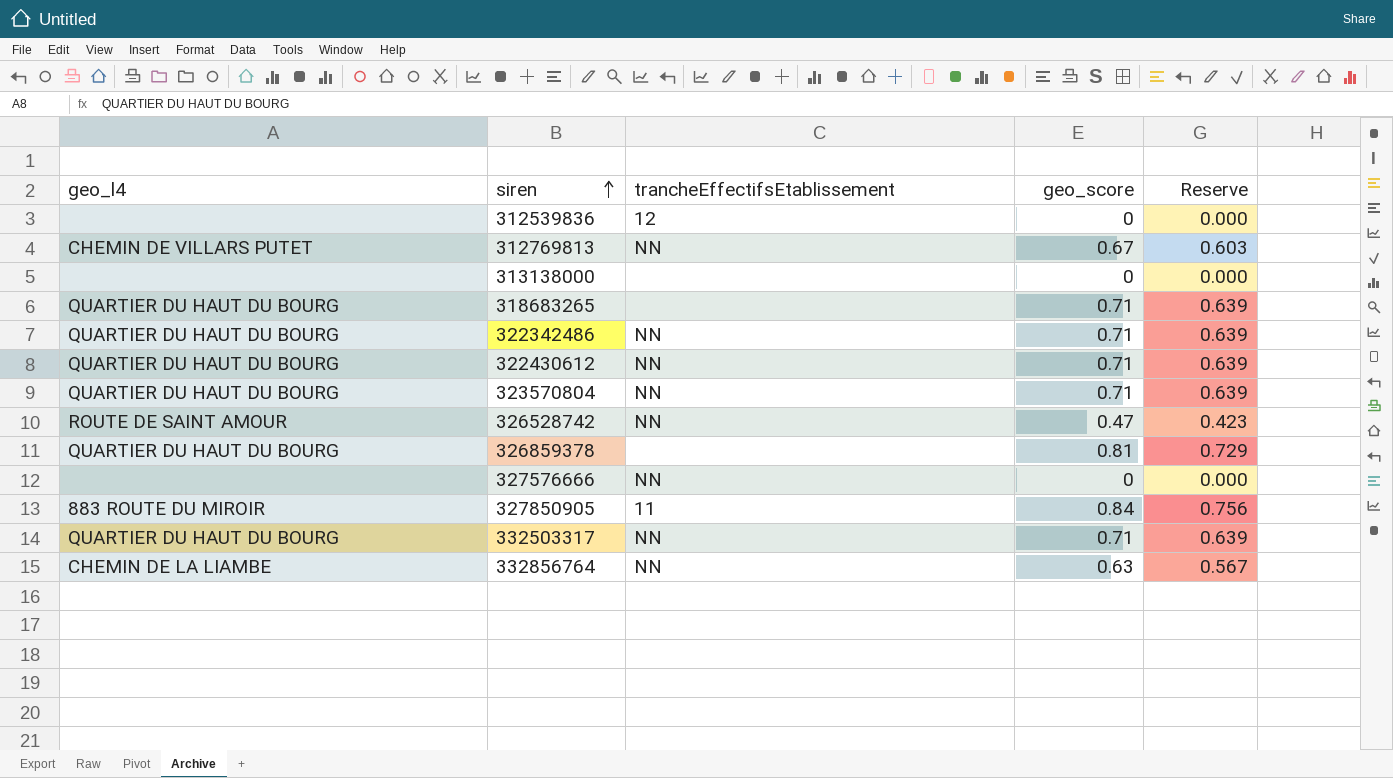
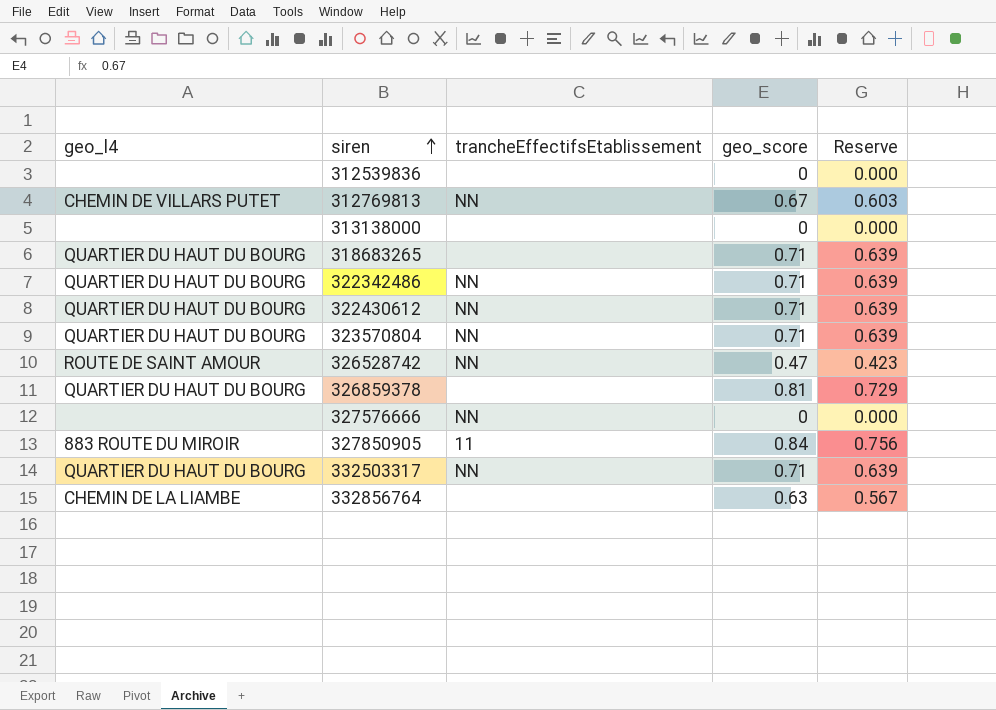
312539836 | trancheEffectifsEtablissement: 12 -> none
332856764 | trancheEffectifsEtablissement: NN -> none

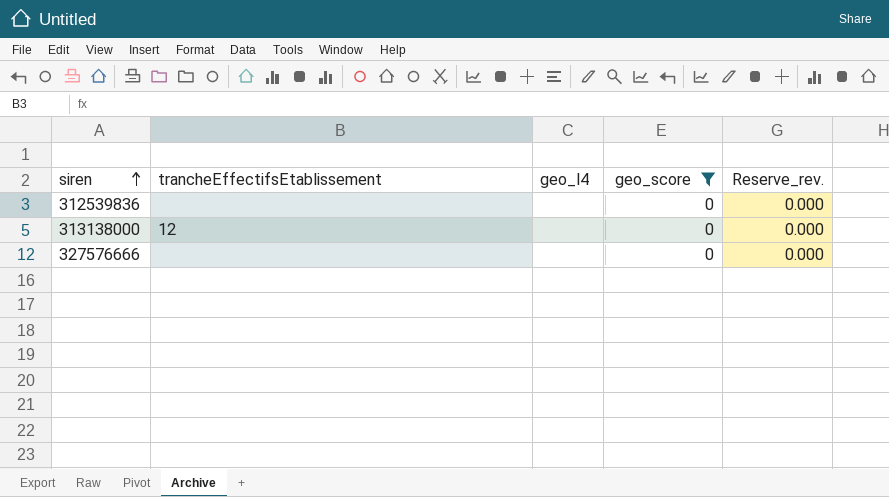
filter: none -> geo_score = 0
column geo_l4 | position: 1 -> 3
column name: Reserve -> Reserve_rev.
313138000 | trancheEffectifsEtablissement: none -> 12
327576666 | trancheEffectifsEtablissement: NN -> none

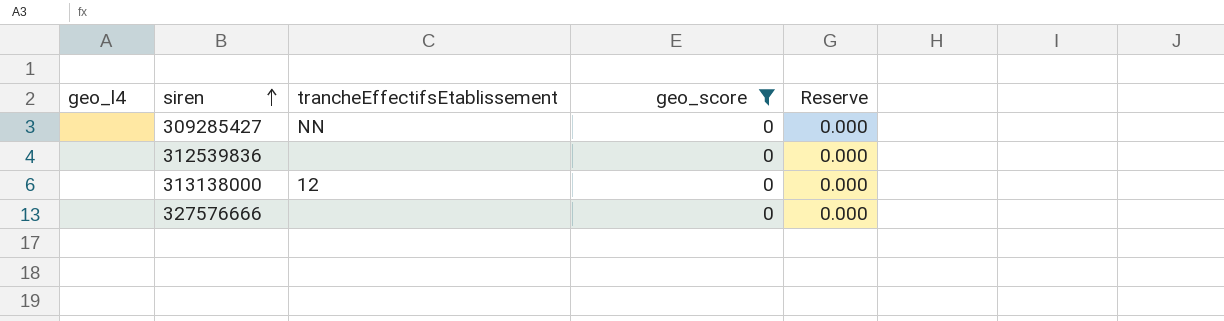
column geo_l4 | position: 3 -> 1
column name: Reserve_rev. -> Reserve
row 309285427: none -> none | NN | 0 | 0.000

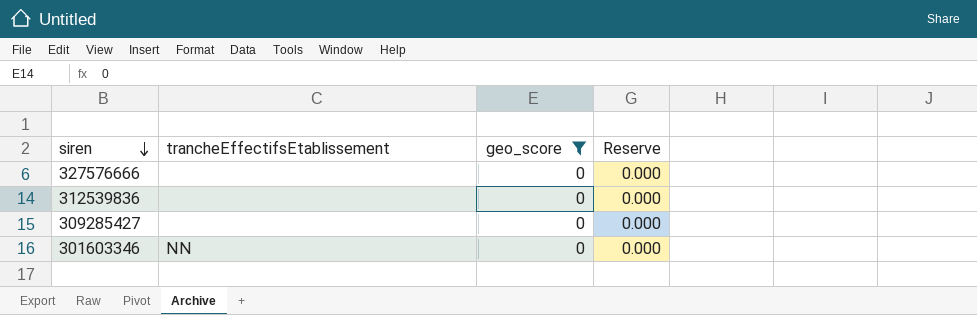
row order: siren ascending -> siren descending
column geo_l4 | position: 1 -> none
row 313138000: none | 12 | 0 | 0.000 -> none
309285427 | trancheEffectifsEtablissement: NN -> none
row 301603346: none -> NN | 0 | 0.000

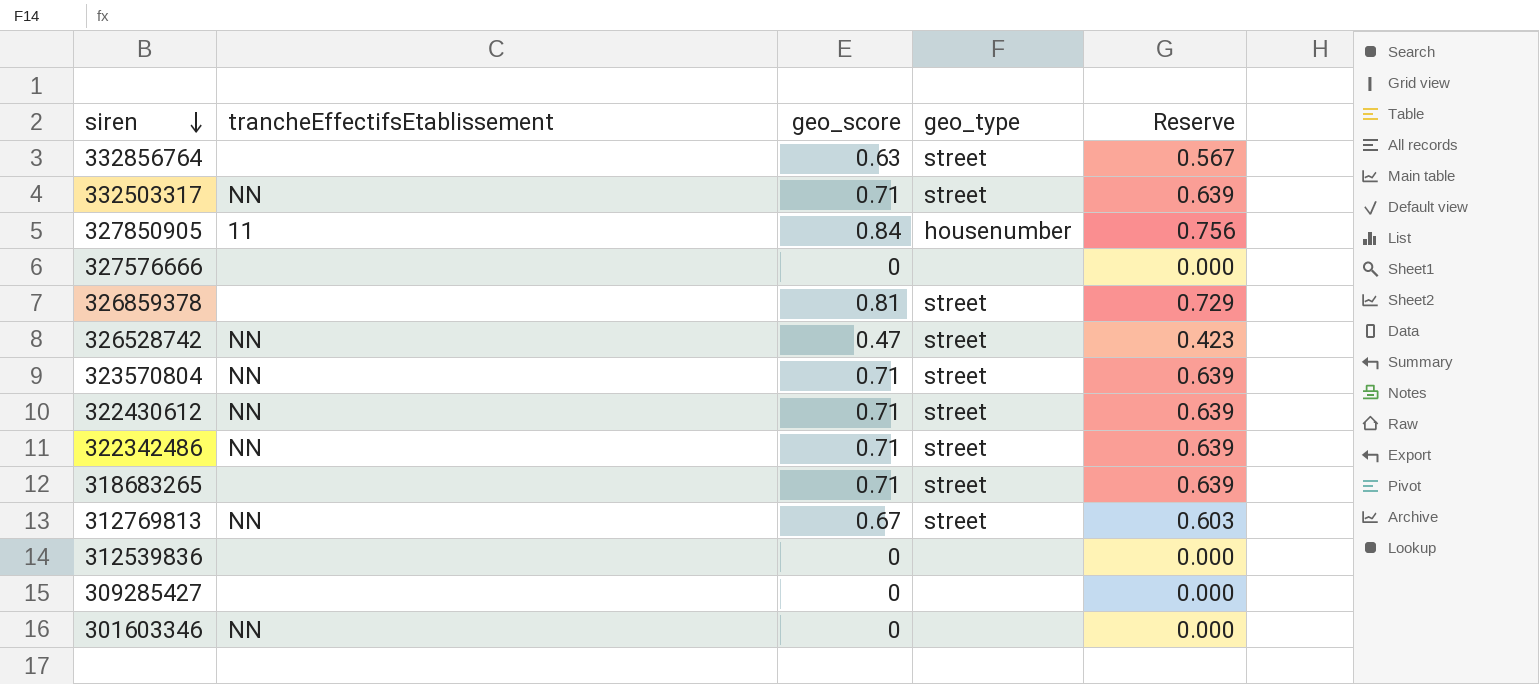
filter: geo_score = 0 -> none
column geo_type | position: none -> 4

